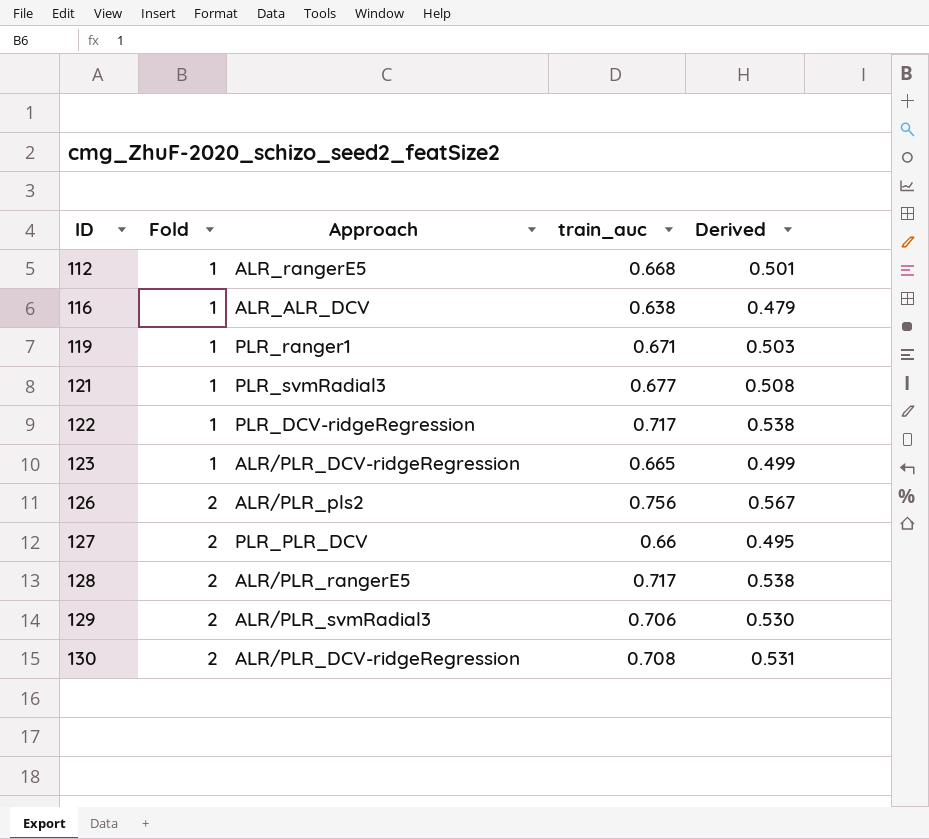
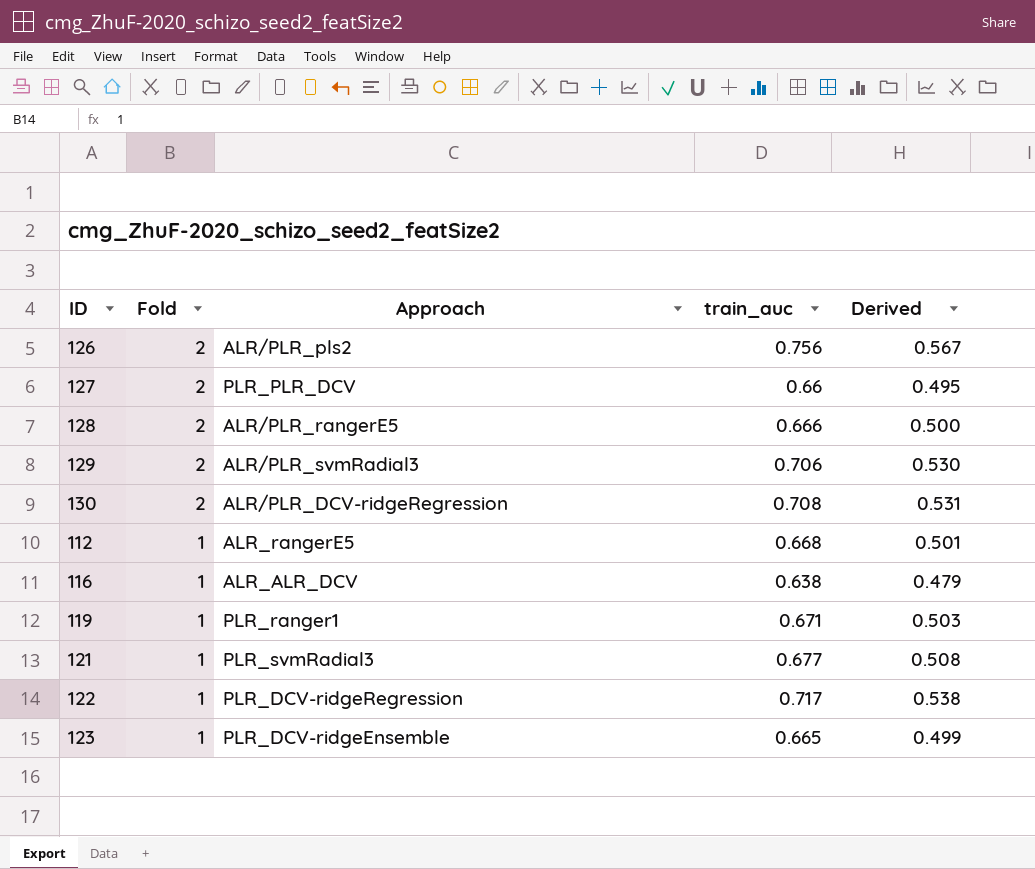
row order: ID ascending -> Fold descending
128 | train_auc: 0.717 -> 0.666
128 | Derived: 0.538 -> 0.500
123 | Approach: ALR/PLR_DCV-ridgeRegression -> PLR_DCV-ridgeEnsemble

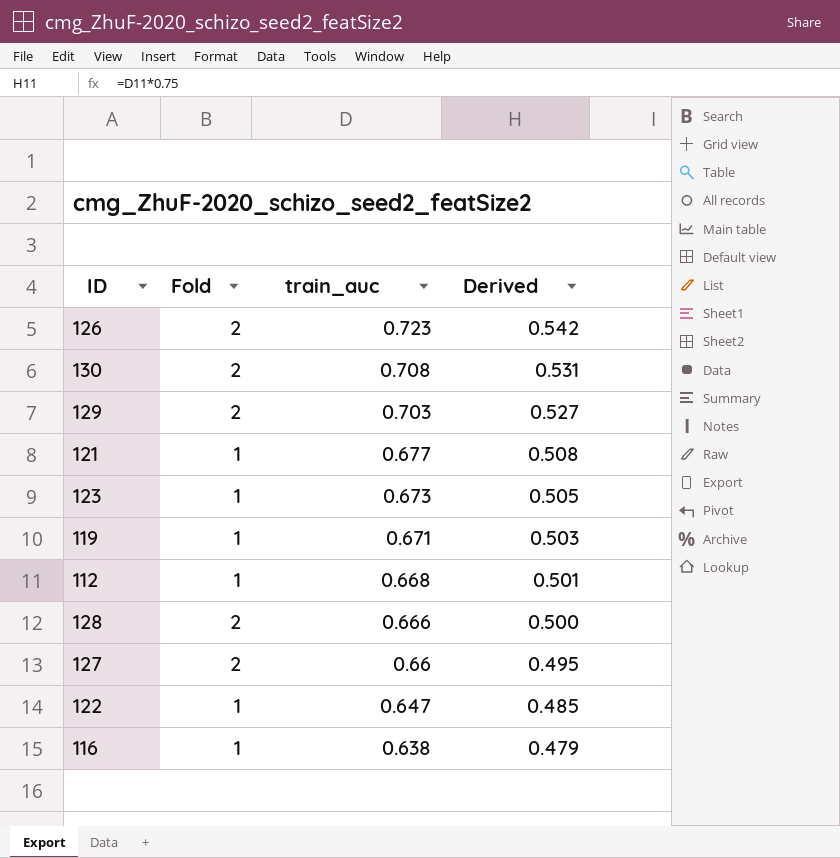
row order: Fold descending -> train_auc descending
column Approach | position: 3 -> none
126 | train_auc: 0.756 -> 0.723
126 | Derived: 0.567 -> 0.542
129 | train_auc: 0.706 -> 0.703
129 | Derived: 0.530 -> 0.527
123 | train_auc: 0.665 -> 0.673
123 | Derived: 0.499 -> 0.505
122 | train_auc: 0.717 -> 0.647
122 | Derived: 0.538 -> 0.485

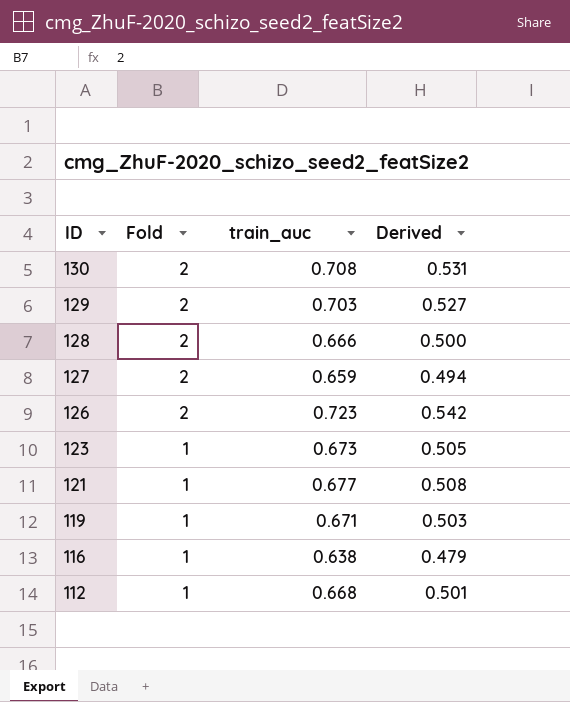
row order: train_auc descending -> ID descending
row 122: 1 | 0.647 | 0.485 -> none
127 | train_auc: 0.66 -> 0.659
127 | Derived: 0.495 -> 0.494

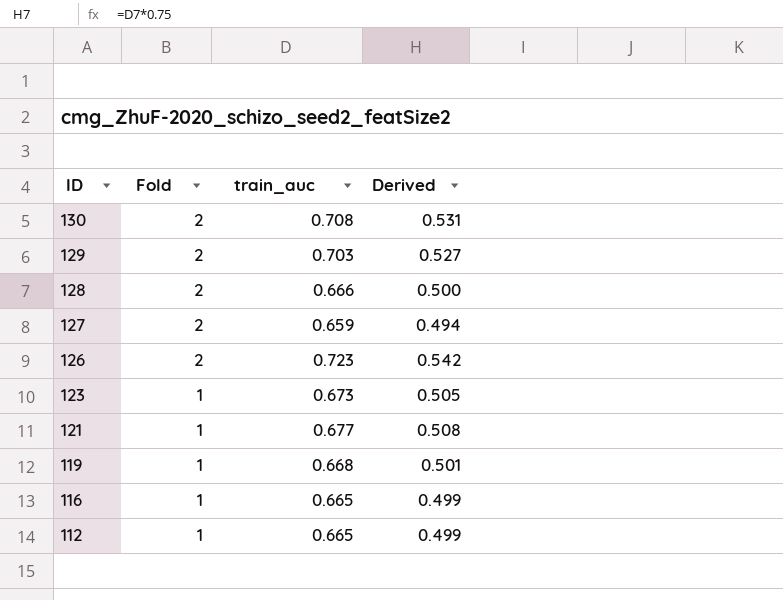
119 | train_auc: 0.671 -> 0.668
119 | Derived: 0.503 -> 0.501
116 | train_auc: 0.638 -> 0.665
116 | Derived: 0.479 -> 0.499
112 | train_auc: 0.668 -> 0.665
112 | Derived: 0.501 -> 0.499

